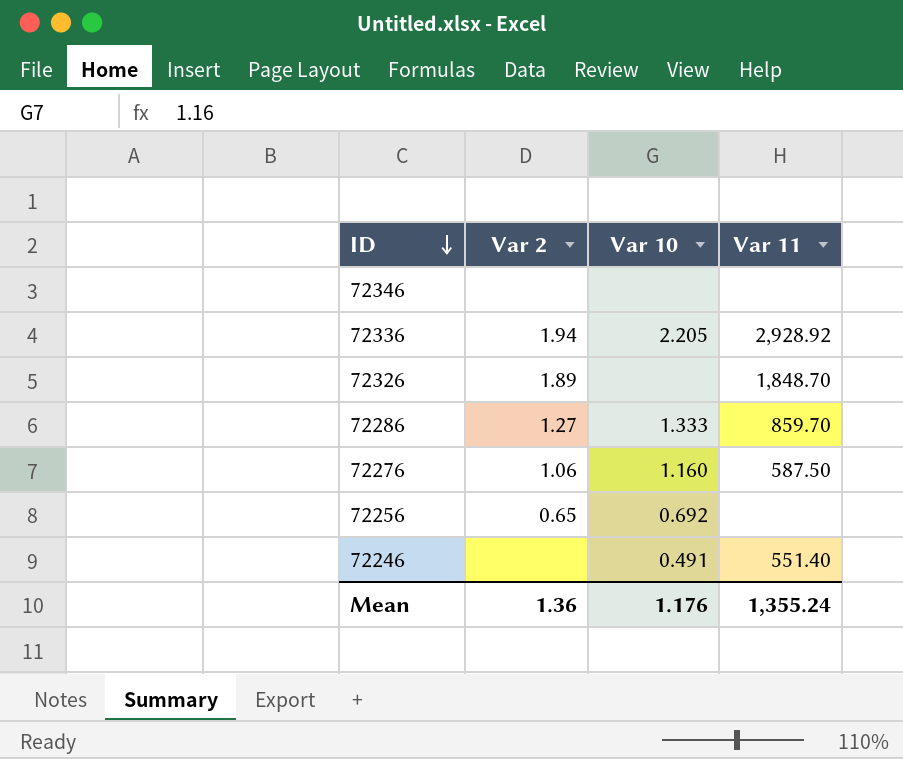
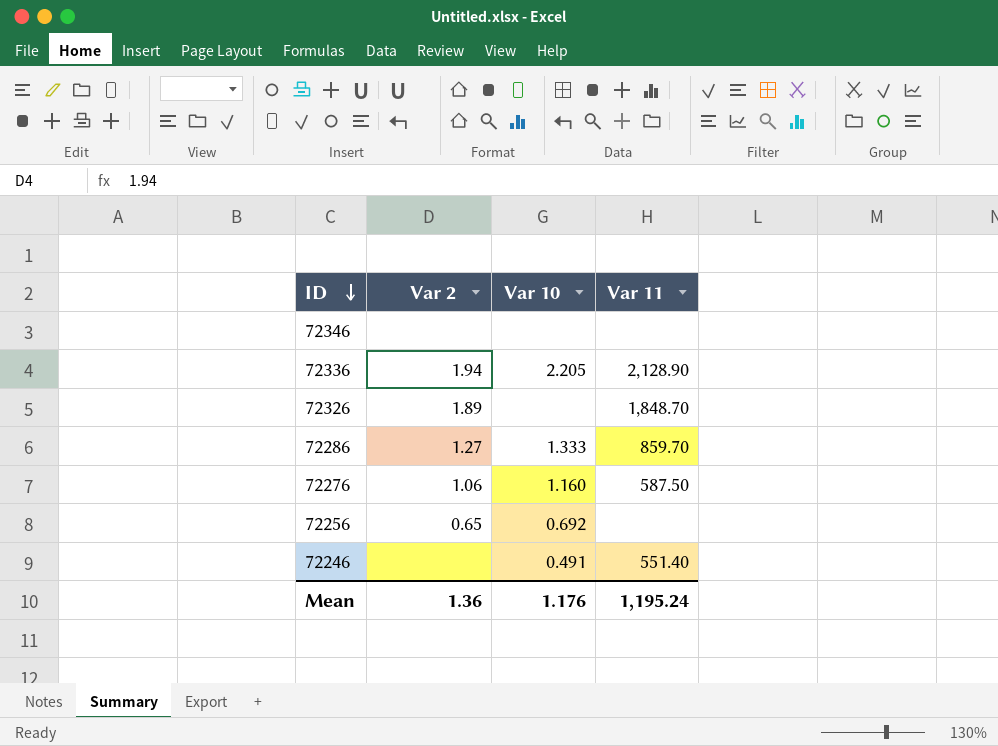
72336 | Var 11: 2,928.92 -> 2,128.90
Mean | Var 11: 1,355.24 -> 1,195.24

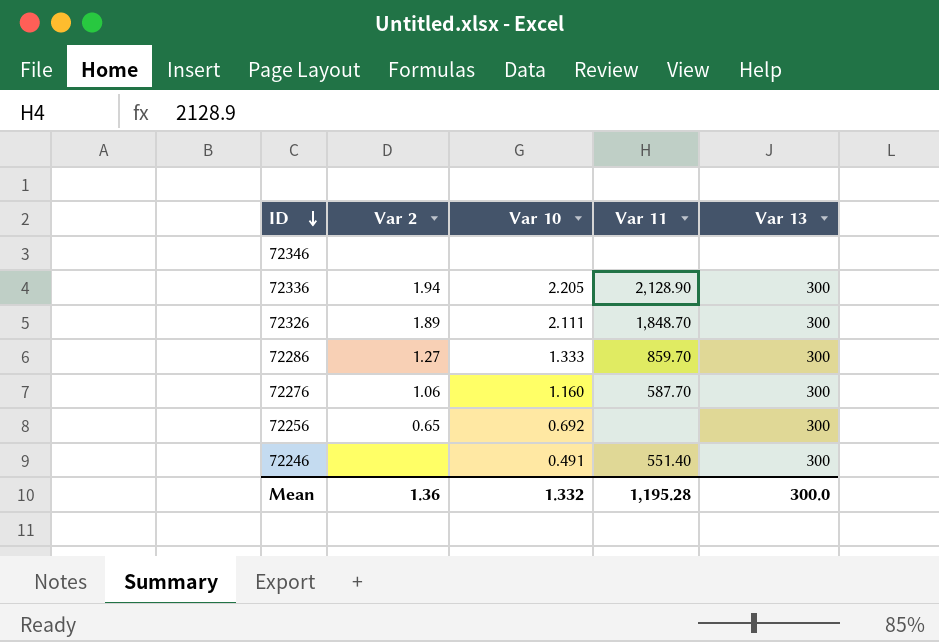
column Var 13 | position: none -> 5
72326 | Var 10: none -> 2.111
72276 | Var 11: 587.50 -> 587.70
Mean | Var 10: 1.176 -> 1.332
Mean | Var 11: 1,195.24 -> 1,195.28

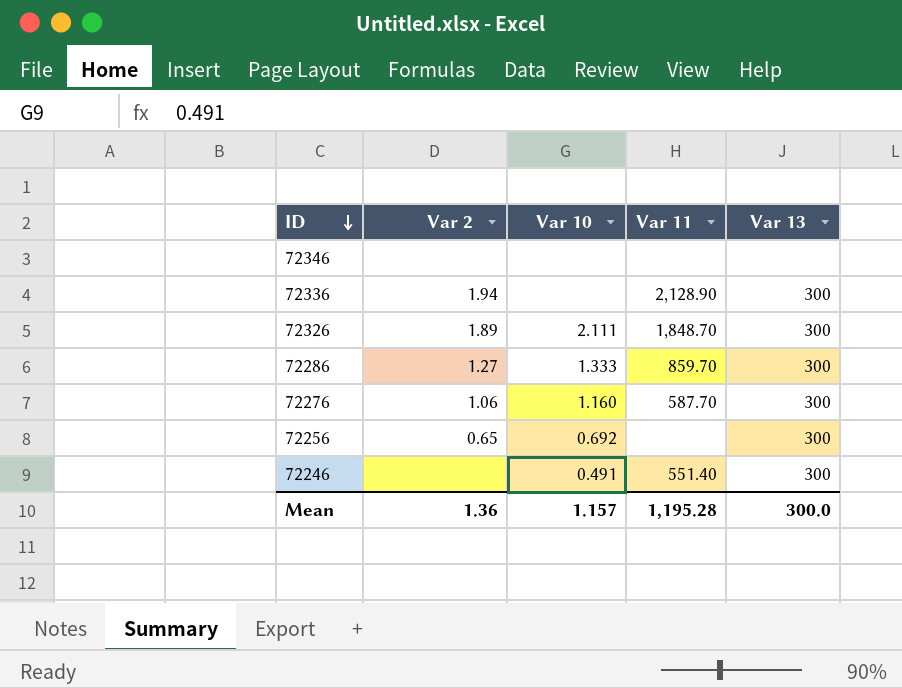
72336 | Var 10: 2.205 -> none
Mean | Var 10: 1.332 -> 1.157

